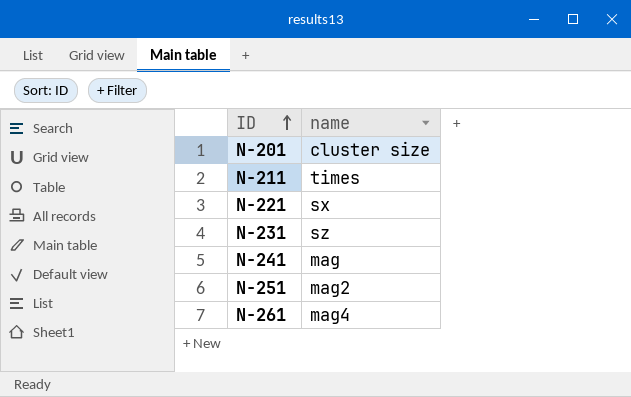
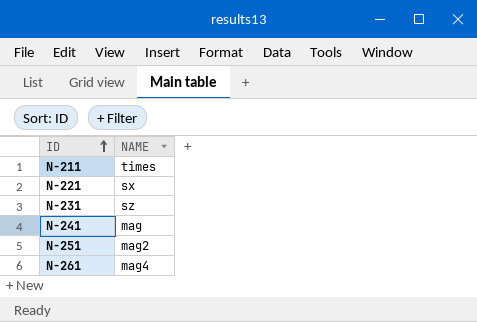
column name: name -> NAME
row N-201: cluster size -> none

